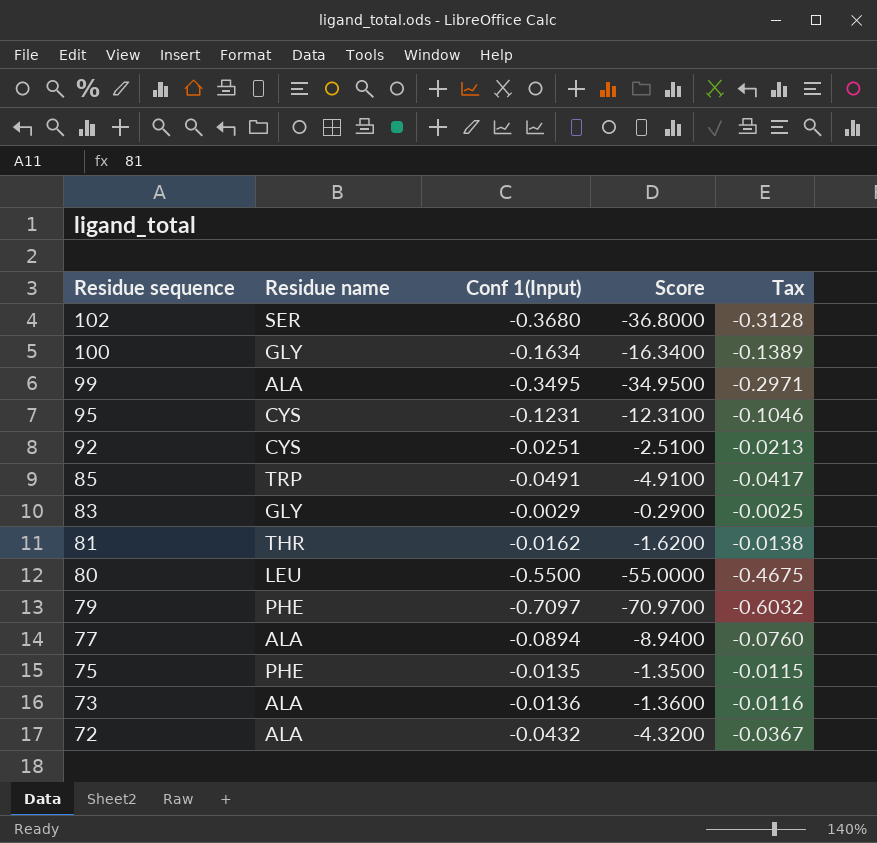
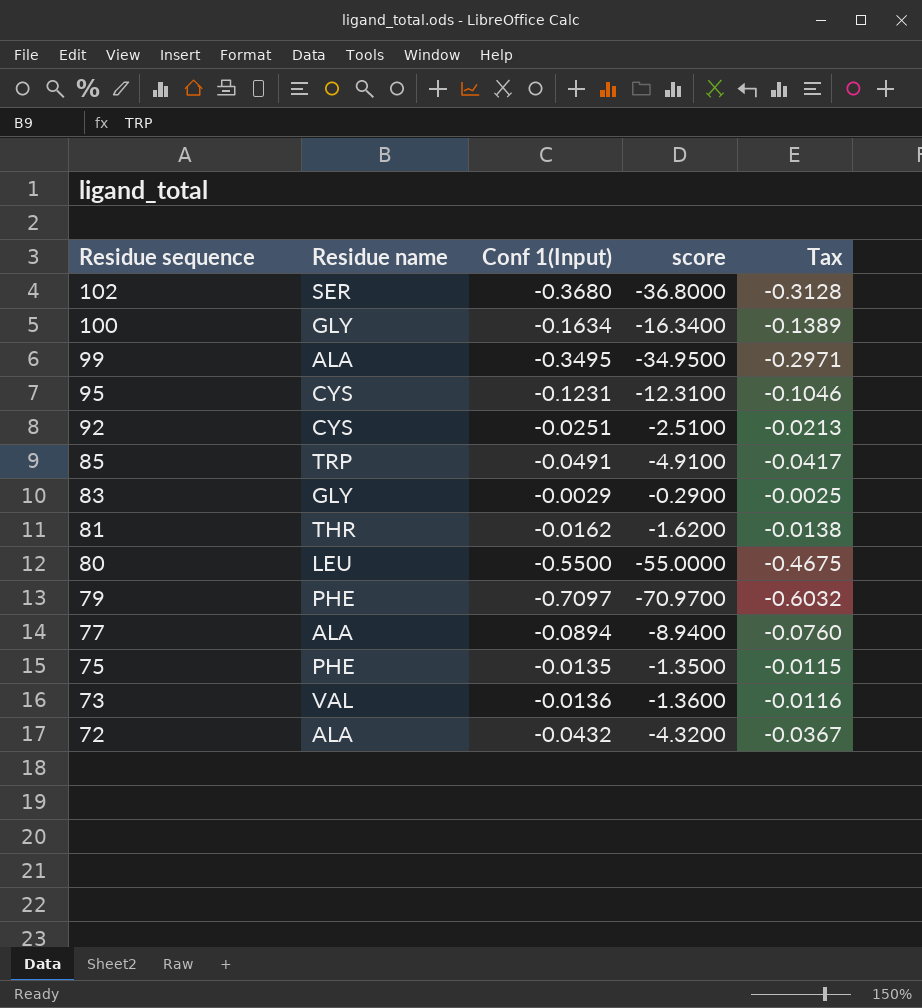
column name: Score -> score
73 | Residue name: ALA -> VAL

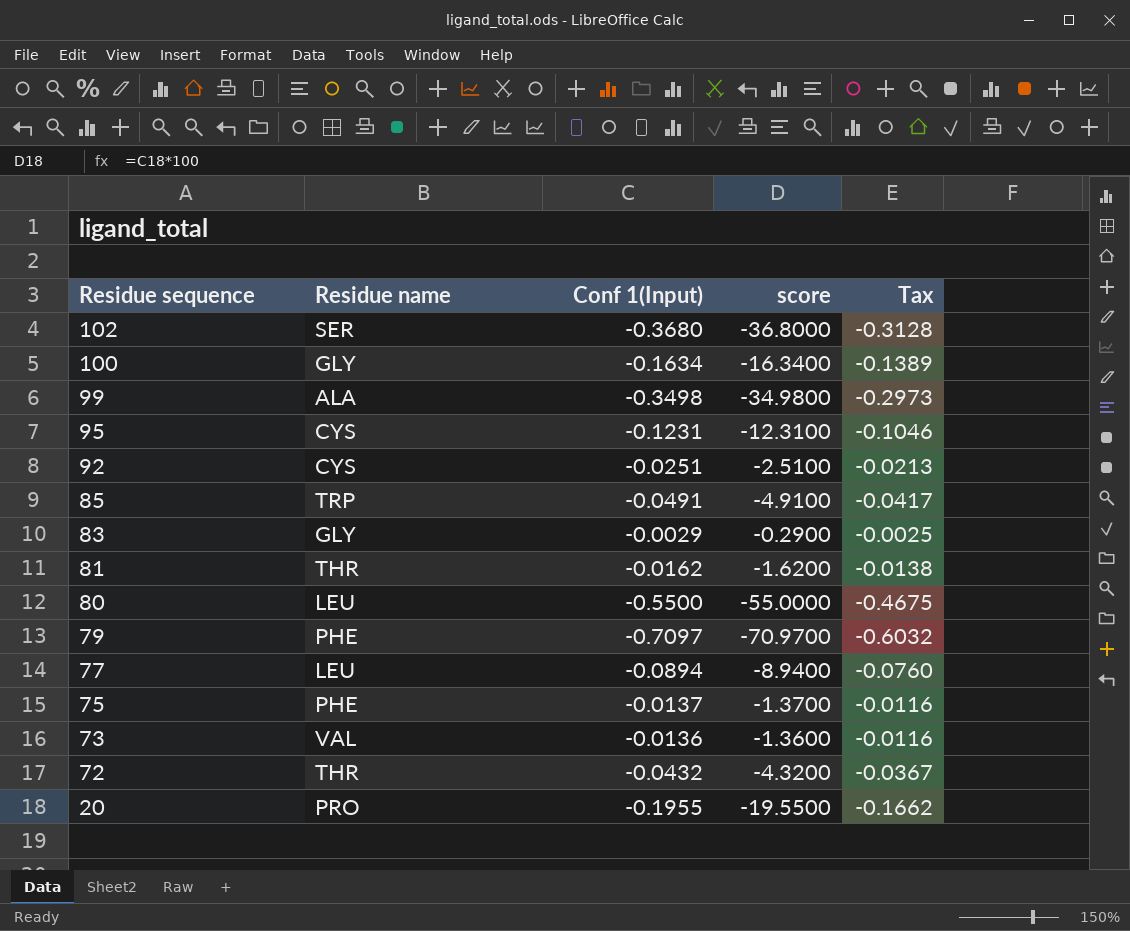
99 | Conf 1(Input): -0.3495 -> -0.3498
99 | score: -34.9500 -> -34.9800
99 | Tax: -0.2971 -> -0.2973
77 | Residue name: ALA -> LEU
75 | Conf 1(Input): -0.0135 -> -0.0137
75 | score: -1.3500 -> -1.3700
75 | Tax: -0.0115 -> -0.0116
72 | Residue name: ALA -> THR
row 20: none -> PRO | -0.1955 | -19.5500 | -0.1662

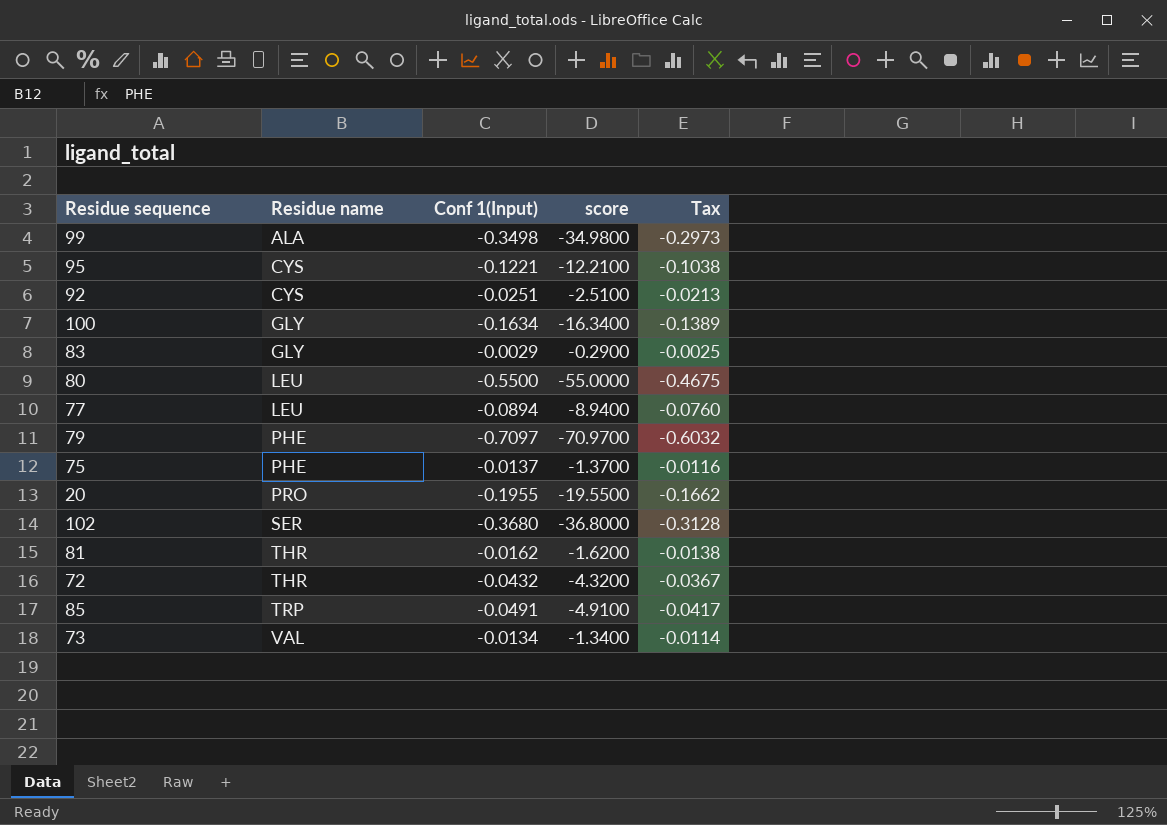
row order: Residue sequence descending -> Residue name ascending
95 | Conf 1(Input): -0.1231 -> -0.1221
95 | score: -12.3100 -> -12.2100
95 | Tax: -0.1046 -> -0.1038
73 | Conf 1(Input): -0.0136 -> -0.0134
73 | score: -1.3600 -> -1.3400
73 | Tax: -0.0116 -> -0.0114

